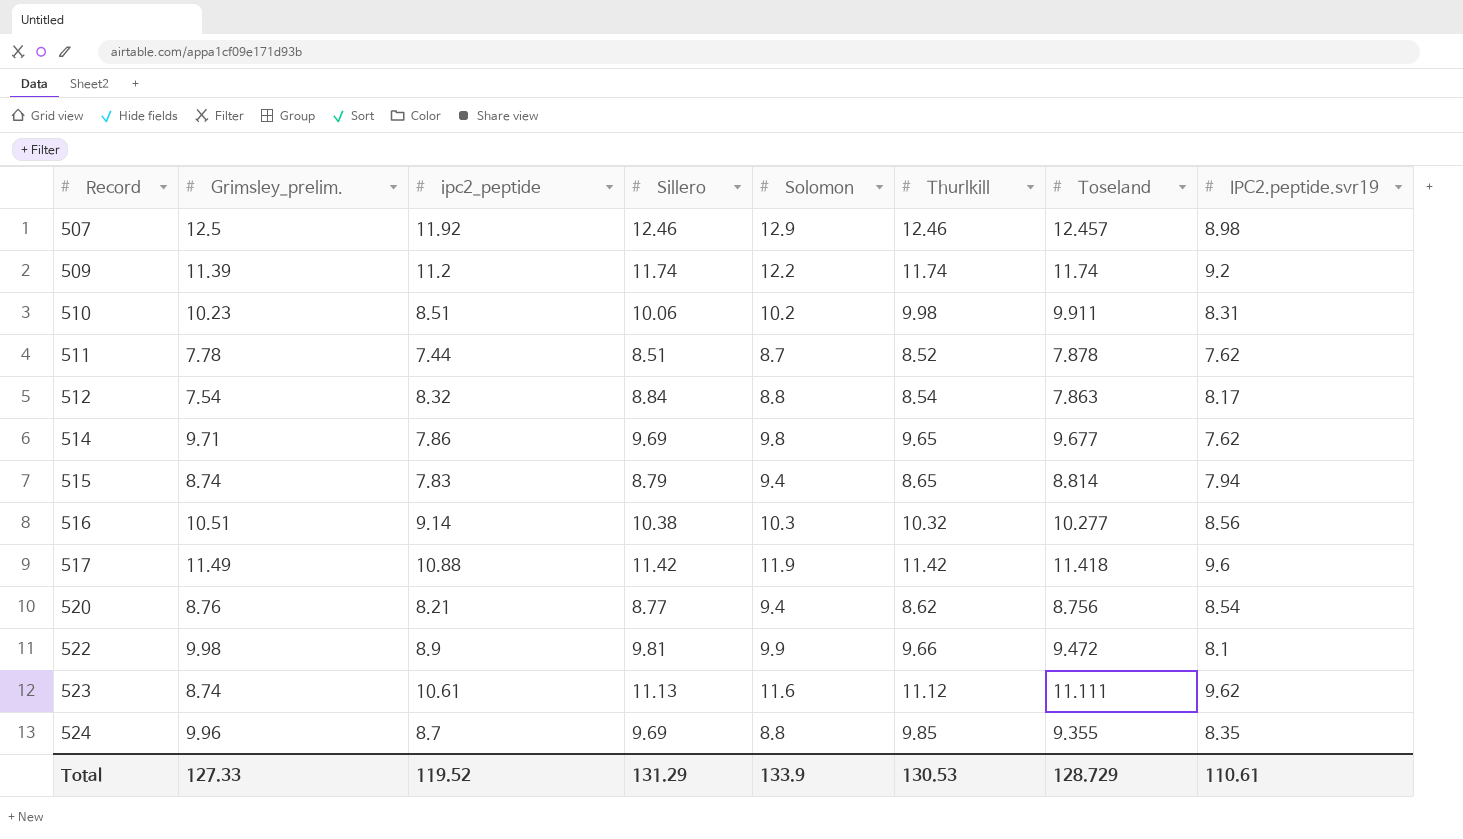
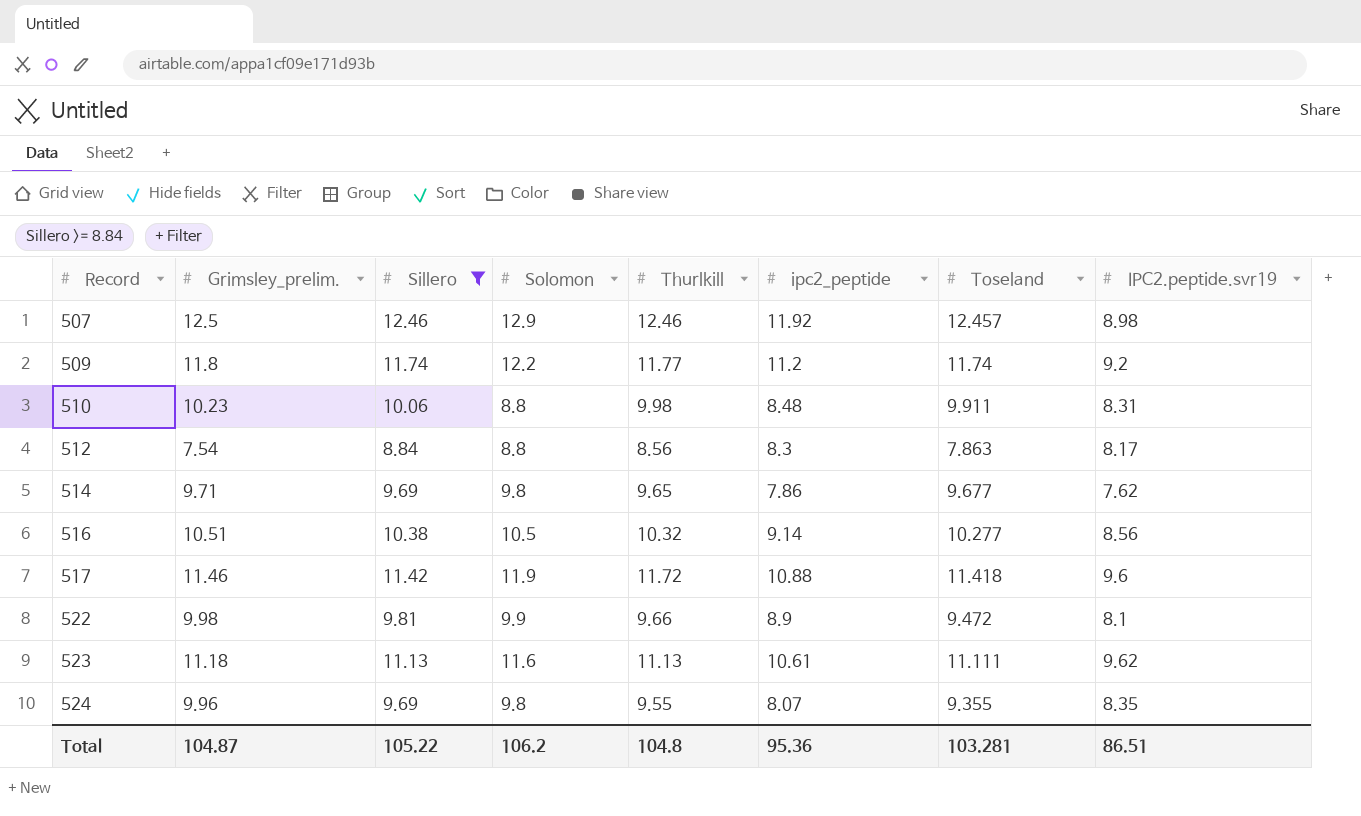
filter: none -> Sillero >= 8.84
column ipc2_peptide | position: 3 -> 6
509 | Grimsley_prelim.: 11.39 -> 11.8
509 | Thurlkill: 11.74 -> 11.77
510 | Solomon: 10.2 -> 8.8
510 | ipc2_peptide: 8.51 -> 8.48
512 | Thurlkill: 8.54 -> 8.56
512 | ipc2_peptide: 8.32 -> 8.3
516 | Solomon: 10.3 -> 10.5
517 | Grimsley_prelim.: 11.49 -> 11.46
517 | Thurlkill: 11.42 -> 11.72
523 | Grimsley_prelim.: 8.74 -> 11.18
523 | Thurlkill: 11.12 -> 11.13
524 | Solomon: 8.8 -> 9.8
524 | Thurlkill: 9.85 -> 9.55
524 | ipc2_peptide: 8.7 -> 8.07
Total | Grimsley_prelim.: 127.33 -> 104.87
Total | Sillero: 131.29 -> 105.22
Total | Solomon: 133.9 -> 106.2
Total | Thurlkill: 130.53 -> 104.8
Total | ipc2_peptide: 119.52 -> 95.36
Total | Toseland: 128.729 -> 103.281
Total | IPC2.peptide.svr19: 110.61 -> 86.51

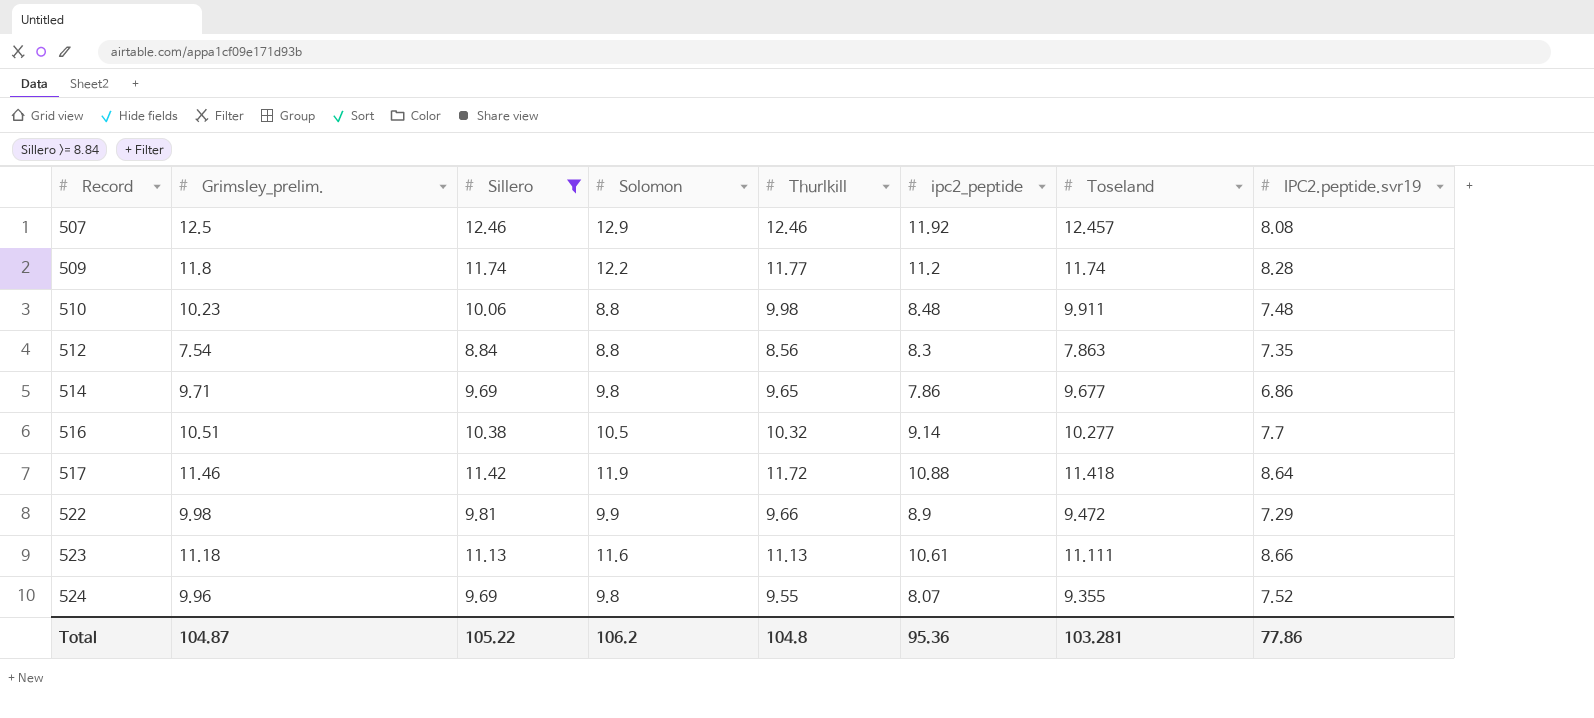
507 | IPC2.peptide.svr19: 8.98 -> 8.08
509 | IPC2.peptide.svr19: 9.2 -> 8.28
510 | IPC2.peptide.svr19: 8.31 -> 7.48
512 | IPC2.peptide.svr19: 8.17 -> 7.35
514 | IPC2.peptide.svr19: 7.62 -> 6.86
516 | IPC2.peptide.svr19: 8.56 -> 7.7
517 | IPC2.peptide.svr19: 9.6 -> 8.64
522 | IPC2.peptide.svr19: 8.1 -> 7.29
523 | IPC2.peptide.svr19: 9.62 -> 8.66
524 | IPC2.peptide.svr19: 8.35 -> 7.52
Total | IPC2.peptide.svr19: 86.51 -> 77.86

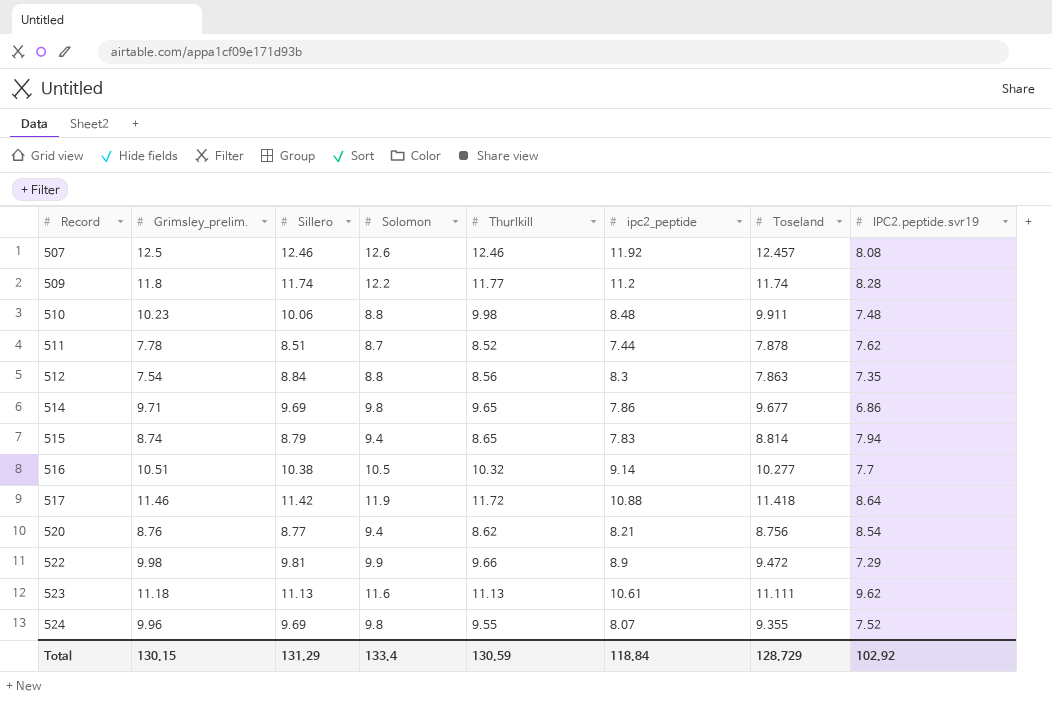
filter: Sillero >= 8.84 -> none
507 | Solomon: 12.9 -> 12.6
523 | IPC2.peptide.svr19: 8.66 -> 9.62
Total | Grimsley_prelim.: 104.87 -> 130.15
Total | Sillero: 105.22 -> 131.29
Total | Solomon: 106.2 -> 133.4
Total | Thurlkill: 104.8 -> 130.59
Total | ipc2_peptide: 95.36 -> 118.84
Total | Toseland: 103.281 -> 128.729
Total | IPC2.peptide.svr19: 77.86 -> 102.92

